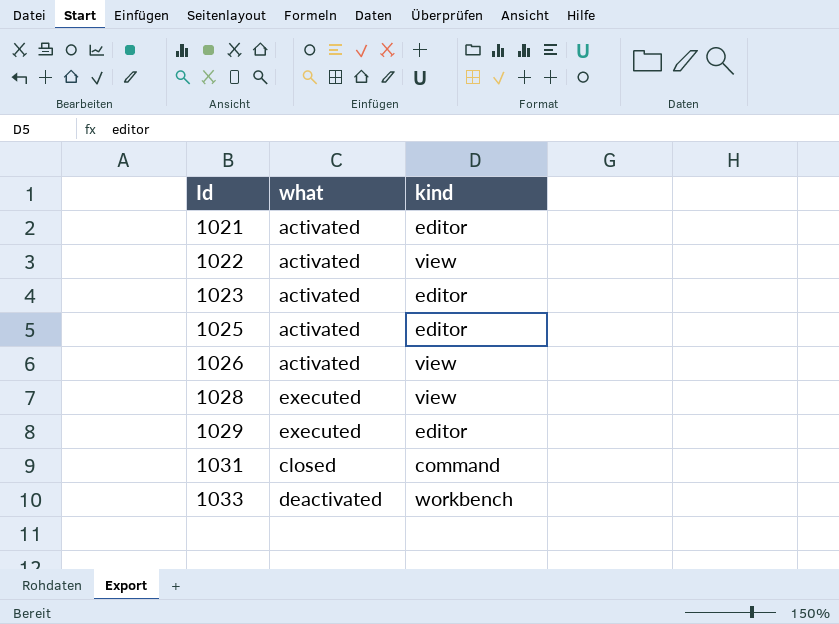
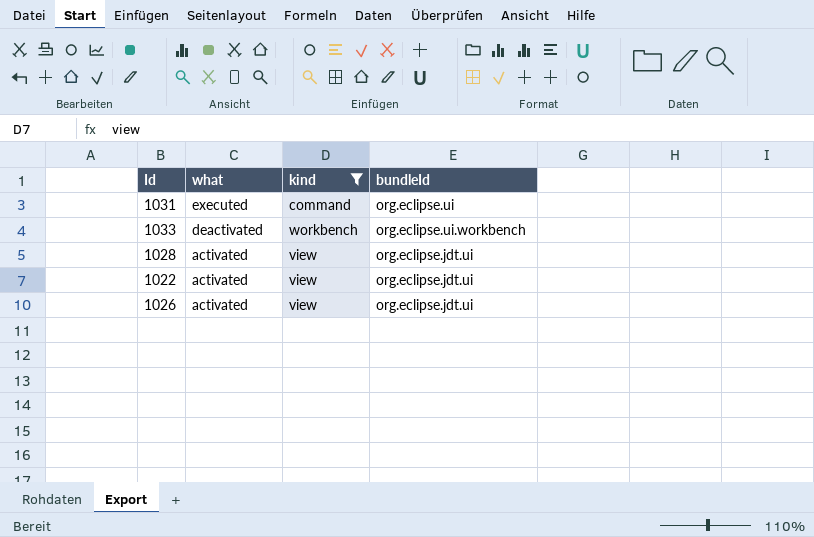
filter: none -> kind != editor
row order: Id ascending -> what descending
column bundleId | position: none -> 4
1031 | what: closed -> executed
1028 | what: executed -> activated

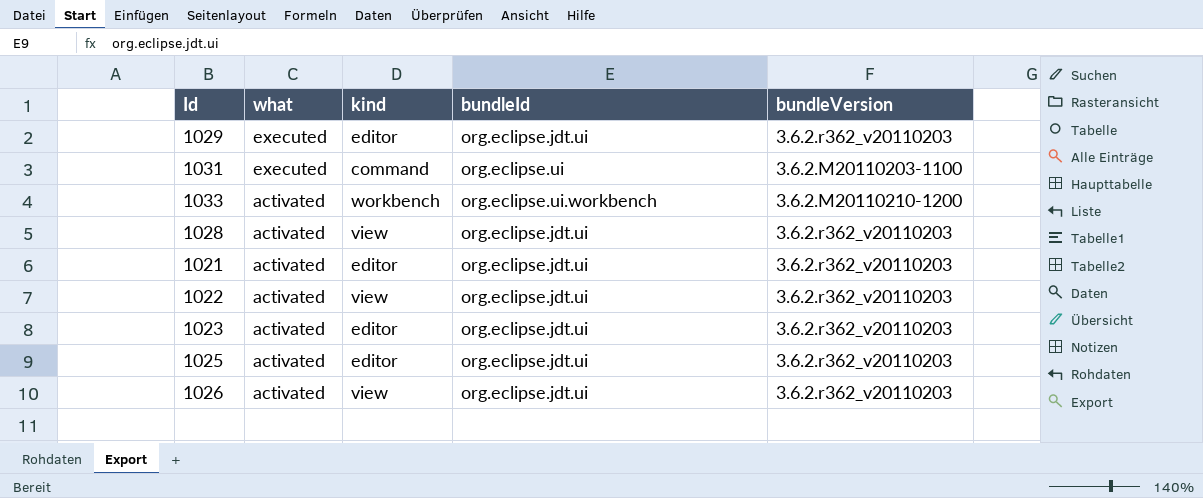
filter: kind != editor -> none
column bundleVersion | position: none -> 5
1033 | what: deactivated -> activated

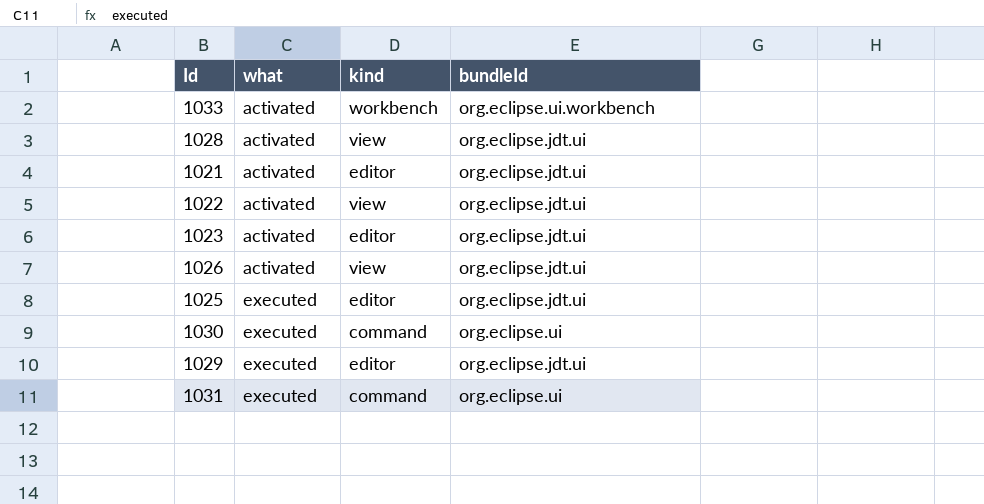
row order: what descending -> what ascending
column bundleVersion | position: 5 -> none
1025 | what: activated -> executed
row 1030: none -> executed | command | org.eclipse.ui

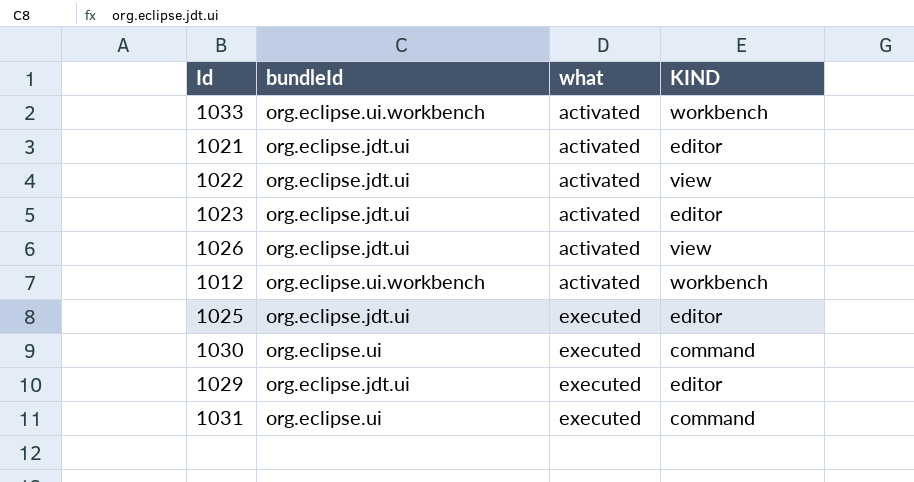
column bundleId | position: 4 -> 2
column name: kind -> KIND
row 1028: activated | view | org.eclipse.jdt.ui -> none
row 1012: none -> org.eclipse.ui.workbench | activated | workbench

